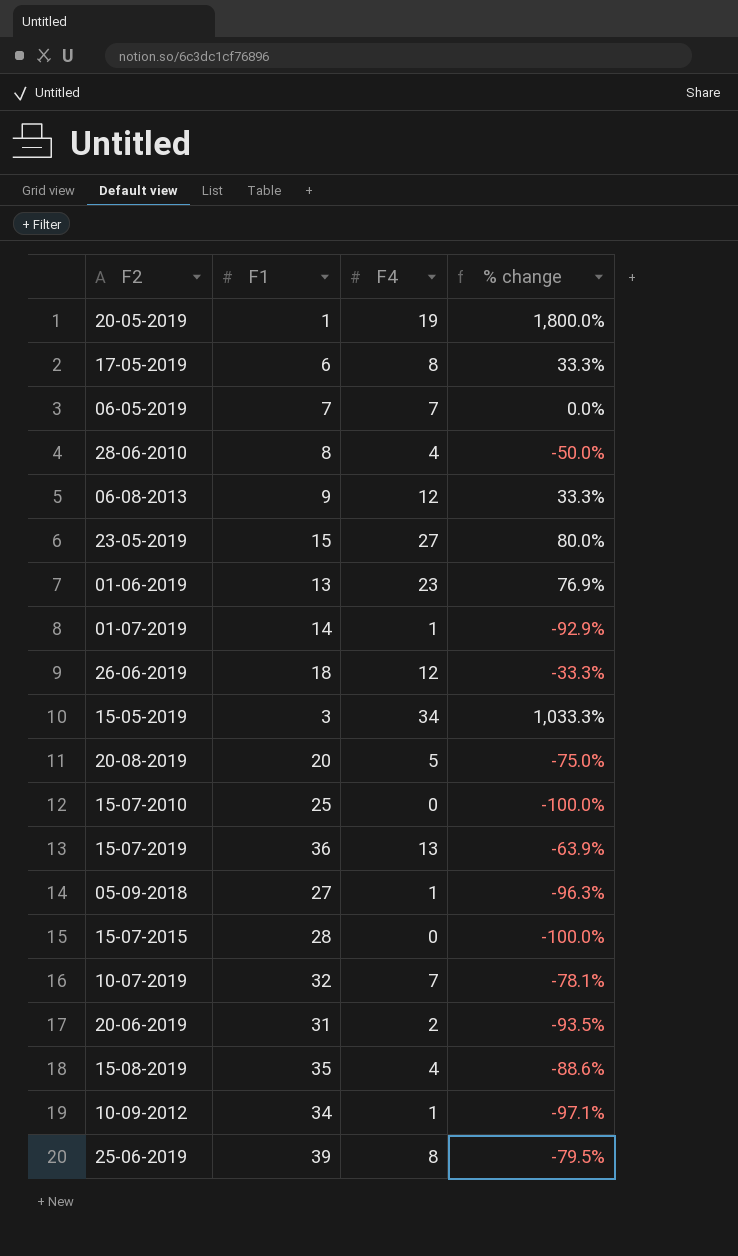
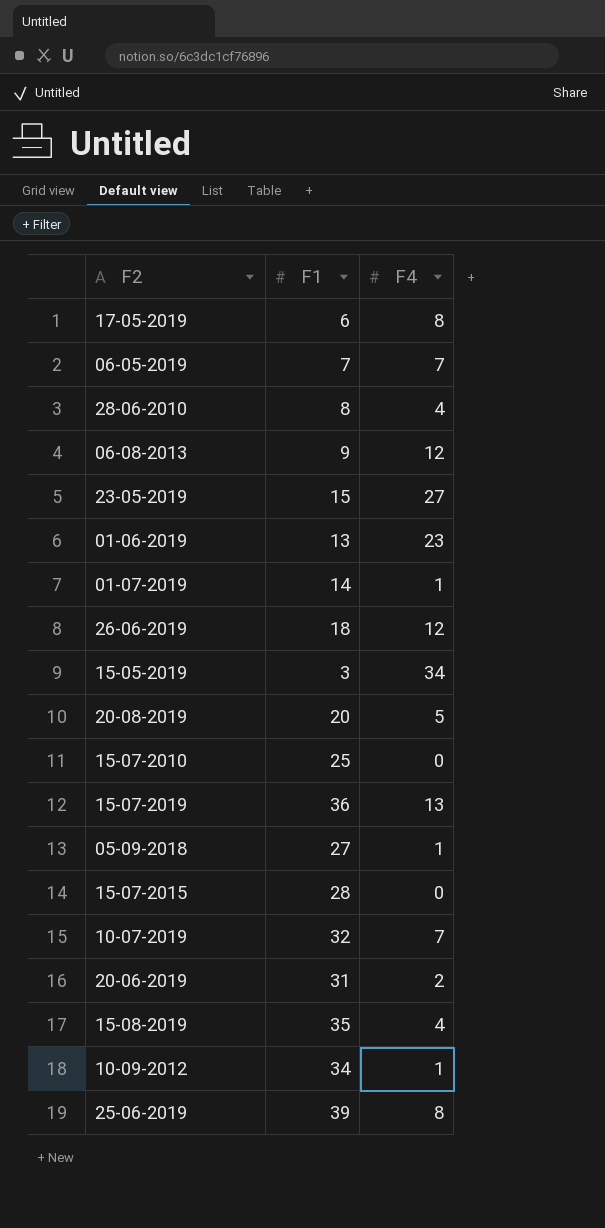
column % change | formula: ([F4] - [F1]) / [F1] -> none
row 20-05-2019: 1 | 19 | 1,800.0% -> none

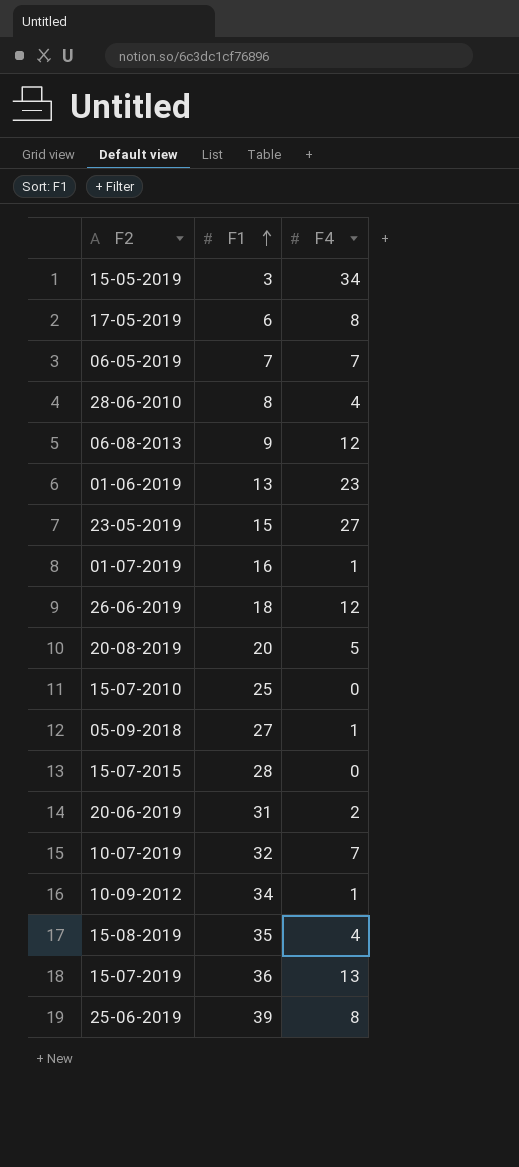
row order: none -> F1 ascending
01-07-2019 | F1: 14 -> 16

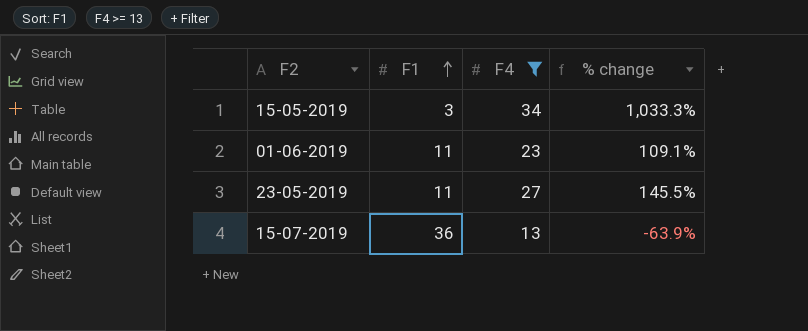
filter: none -> F4 >= 13
column % change | formula: none -> ([F4] - [F1]) / [F1]
01-06-2019 | F1: 13 -> 11
23-05-2019 | F1: 15 -> 11

